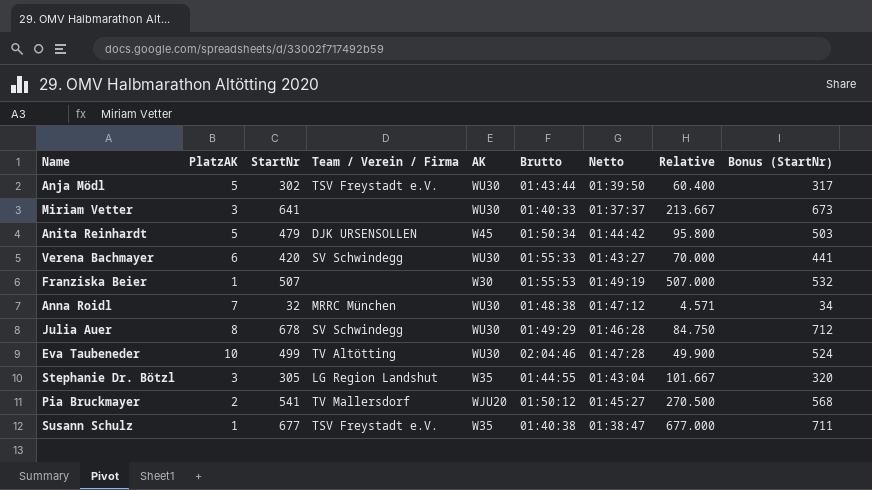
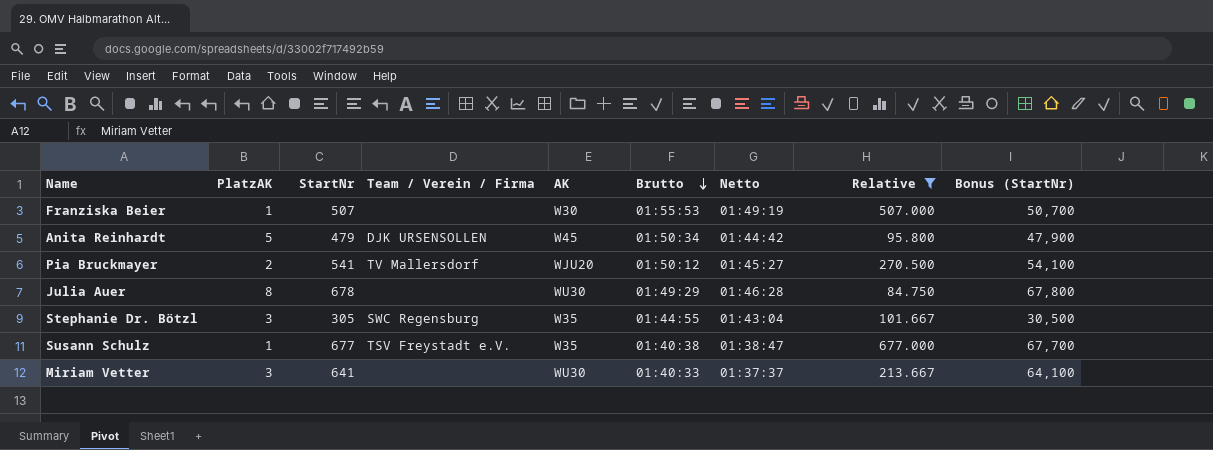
filter: none -> Relative >= 84.750
row order: none -> Brutto descending
column Bonus (StartNr) | formula: [StartNr] * 1.05 -> [StartNr] * 100
Julia Auer | Team / Verein / Firma: SV Schwindegg -> none
Stephanie Dr. Bötzl | Team / Verein / Firma: LG Region Landshut -> SWC Regensburg

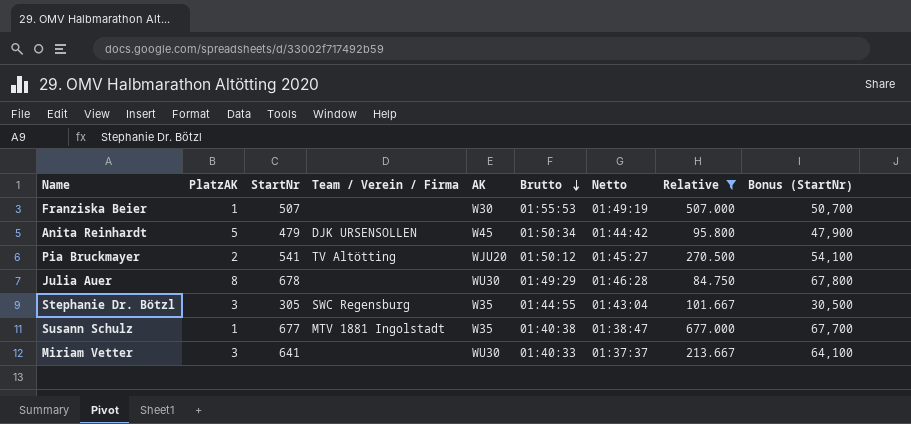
Pia Bruckmayer | Team / Verein / Firma: TV Mallersdorf -> TV Altötting
Susann Schulz | Team / Verein / Firma: TSV Freystadt e.V. -> MTV 1881 Ingolstadt

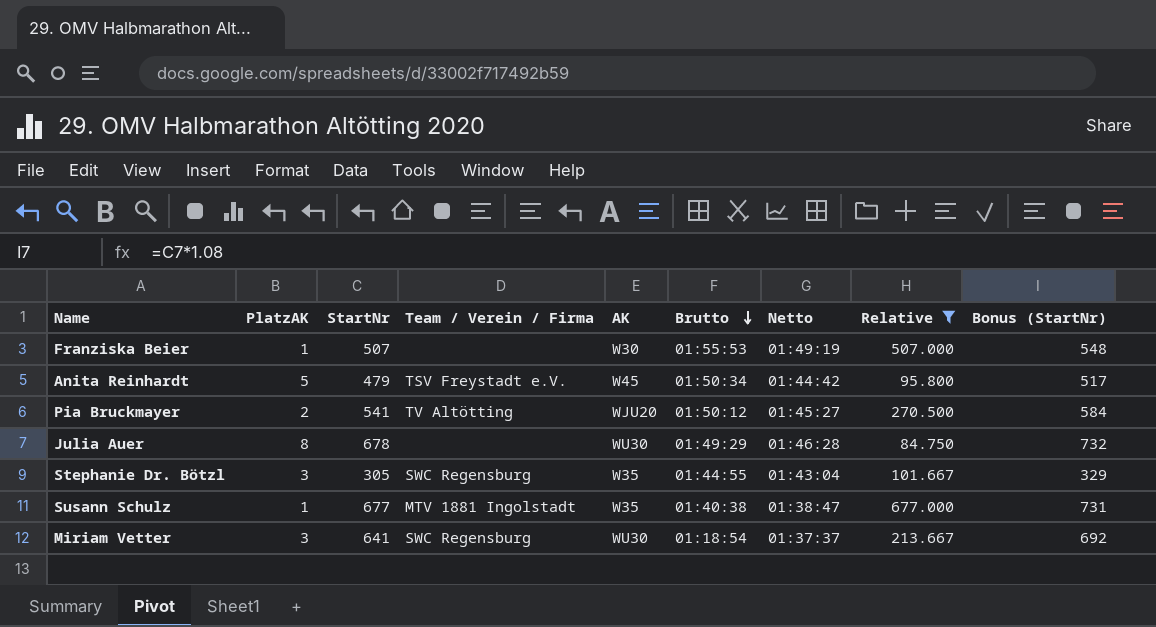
column Bonus (StartNr) | formula: [StartNr] * 100 -> [StartNr] * 1.08
Anita Reinhardt | Team / Verein / Firma: DJK URSENSOLLEN -> TSV Freystadt e.V.
Miriam Vetter | Team / Verein / Firma: none -> SWC Regensburg
Miriam Vetter | Brutto: 01:40:33 -> 01:18:54

